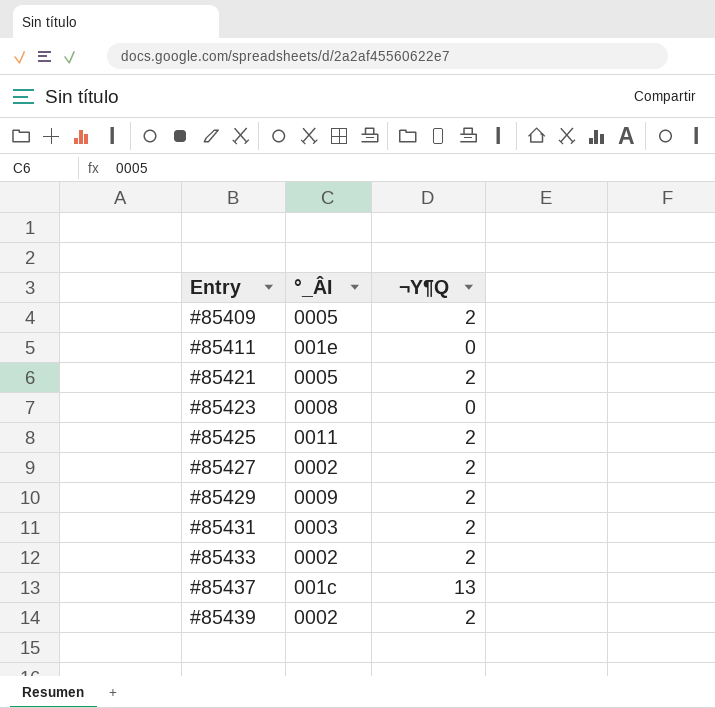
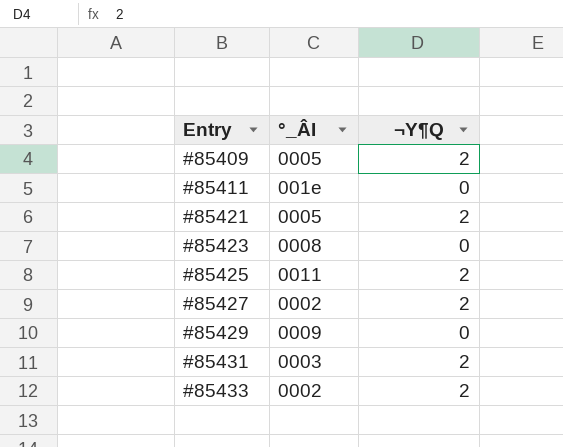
row #85437: 001c | 13 -> none
row #85439: 0002 | 2 -> none
#85429 | ¬Y¶Q: 2 -> 0

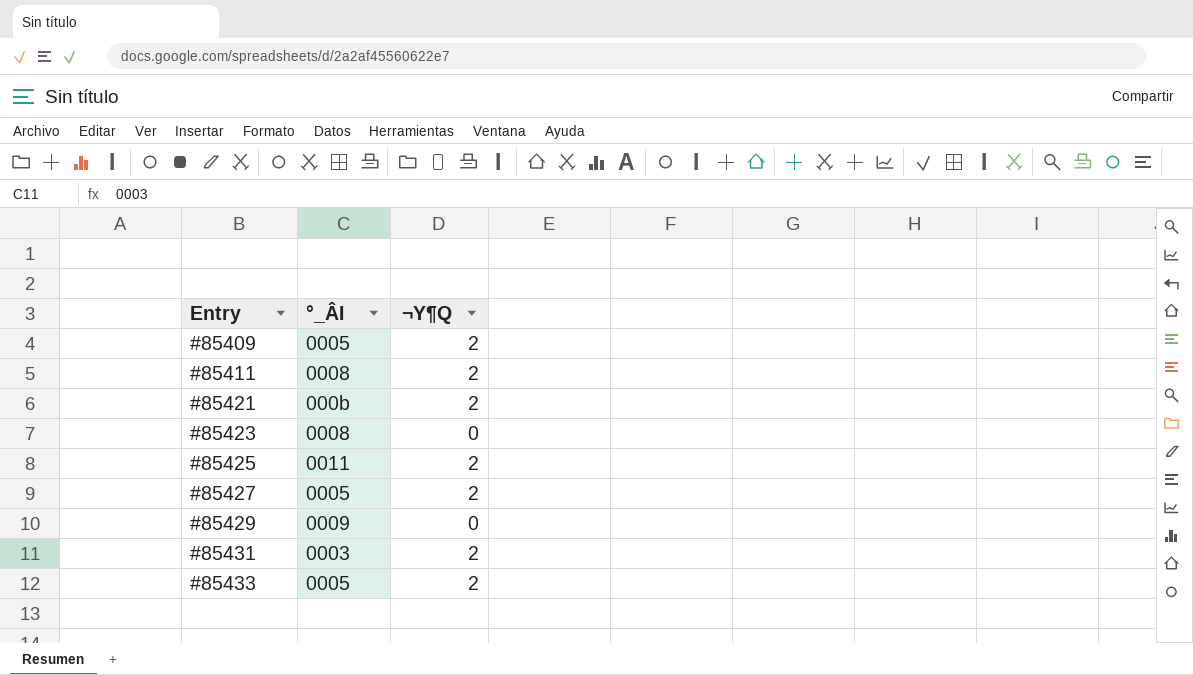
#85411 | °_ÂI: 001e -> 0008
#85411 | ¬Y¶Q: 0 -> 2
#85421 | °_ÂI: 0005 -> 000b
#85427 | °_ÂI: 0002 -> 0005
#85433 | °_ÂI: 0002 -> 0005

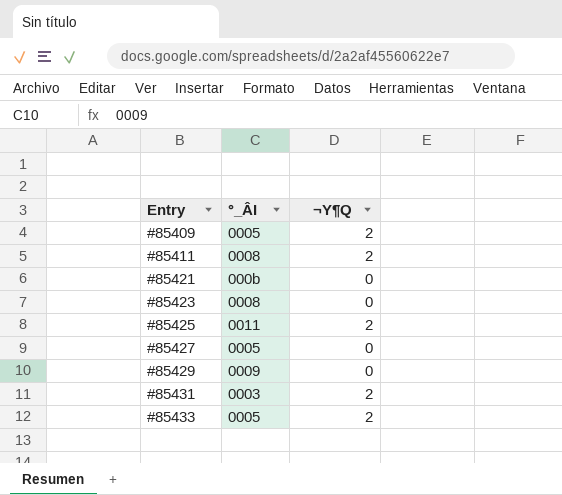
#85421 | ¬Y¶Q: 2 -> 0
#85427 | ¬Y¶Q: 2 -> 0

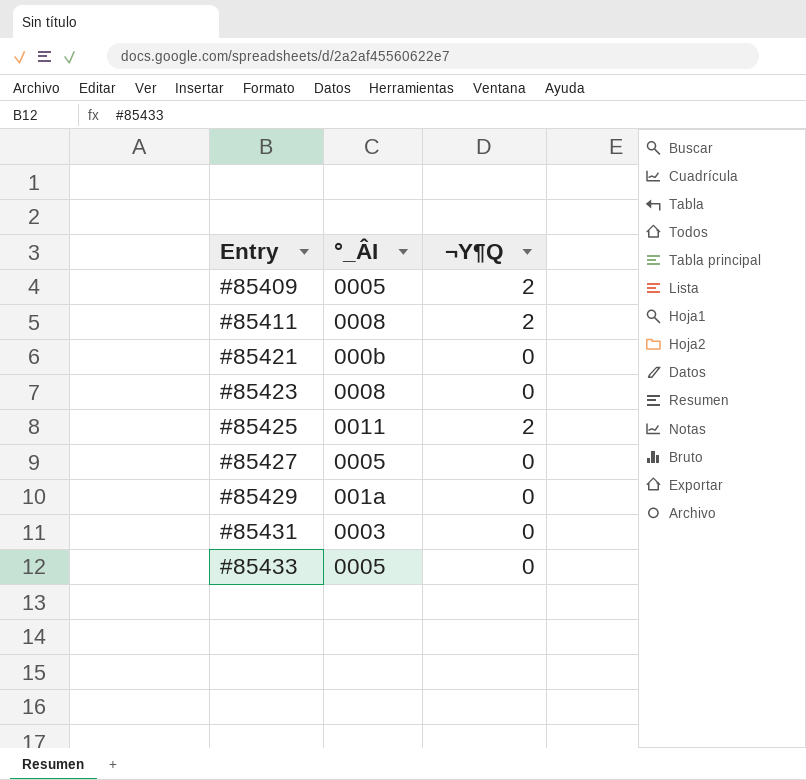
#85429 | °_ÂI: 0009 -> 001a
#85431 | ¬Y¶Q: 2 -> 0
#85433 | ¬Y¶Q: 2 -> 0

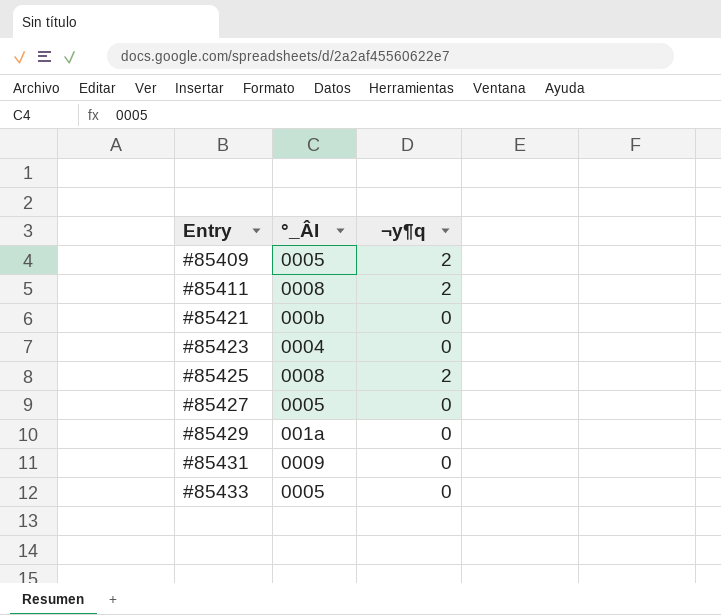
column name: ¬Y¶Q -> ¬y¶q
#85423 | °_ÂI: 0008 -> 0004
#85425 | °_ÂI: 0011 -> 0008
#85431 | °_ÂI: 0003 -> 0009

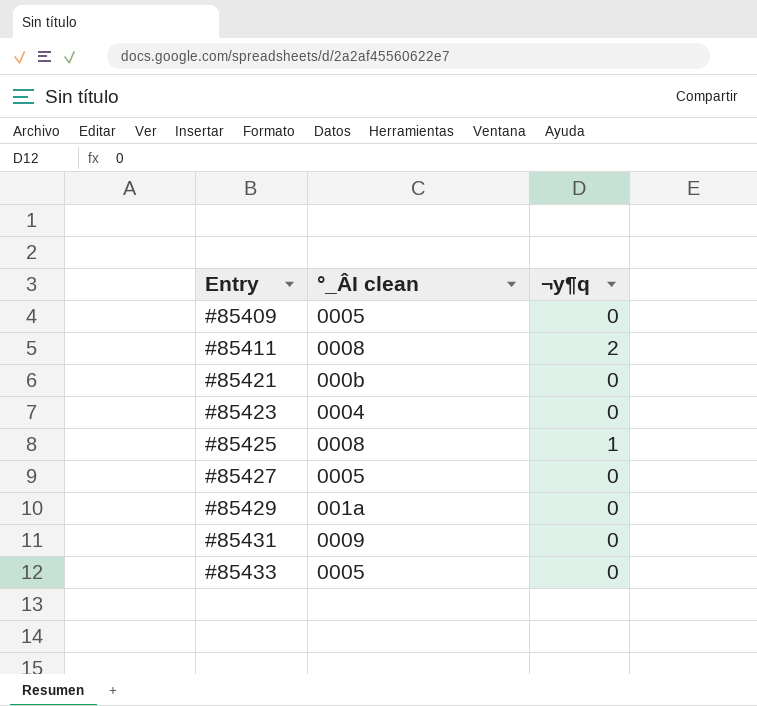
column name: °_ÂI -> °_ÂI clean
#85409 | ¬y¶q: 2 -> 0
#85425 | ¬y¶q: 2 -> 1

